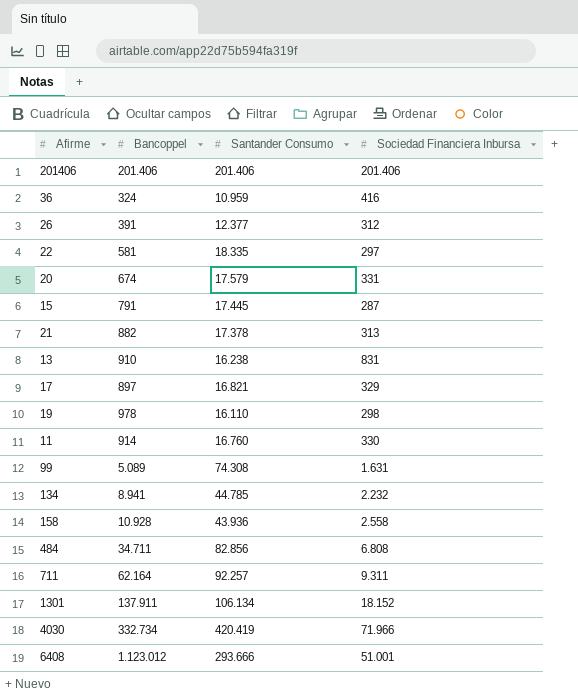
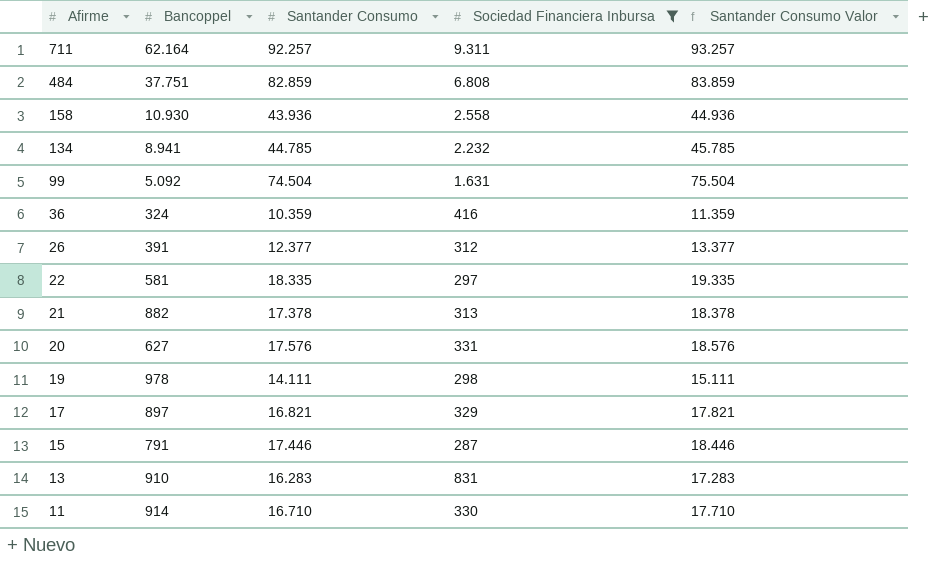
filter: none -> Sociedad Financiera Inbursa <= 9.311
row order: none -> Afirme descending
column Santander Consumo Valor | formula: none -> [Santander Consumo] + 1000
484 | Bancoppel: 34.711 -> 37.751
484 | Santander Consumo: 82.856 -> 82.859
158 | Bancoppel: 10.928 -> 10.930
99 | Bancoppel: 5.089 -> 5.092
99 | Santander Consumo: 74.308 -> 74.504
36 | Santander Consumo: 10.959 -> 10.359
20 | Bancoppel: 674 -> 627
20 | Santander Consumo: 17.579 -> 17.576
19 | Santander Consumo: 16.110 -> 14.111
15 | Santander Consumo: 17.445 -> 17.446
13 | Santander Consumo: 16.238 -> 16.283
11 | Santander Consumo: 16.760 -> 16.710

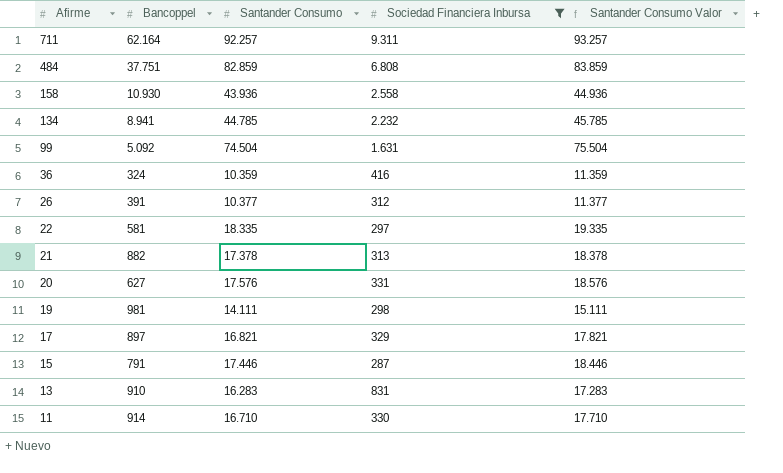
26 | Santander Consumo: 12.377 -> 10.377
26 | Santander Consumo Valor: 13.377 -> 11.377
19 | Bancoppel: 978 -> 981

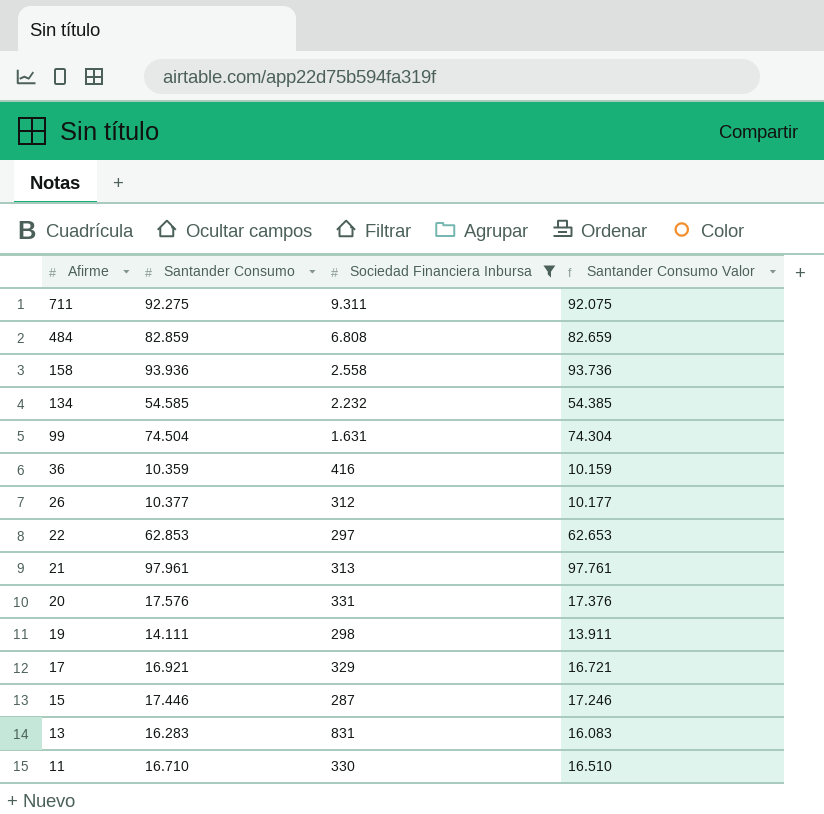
column Bancoppel | position: 2 -> none
column Santander Consumo Valor | formula: [Santander Consumo] + 1000 -> [Santander Consumo] - 200
711 | Santander Consumo: 92.257 -> 92.275
158 | Santander Consumo: 43.936 -> 93.936
134 | Santander Consumo: 44.785 -> 54.585
22 | Santander Consumo: 18.335 -> 62.853
21 | Santander Consumo: 17.378 -> 97.961
17 | Santander Consumo: 16.821 -> 16.921

